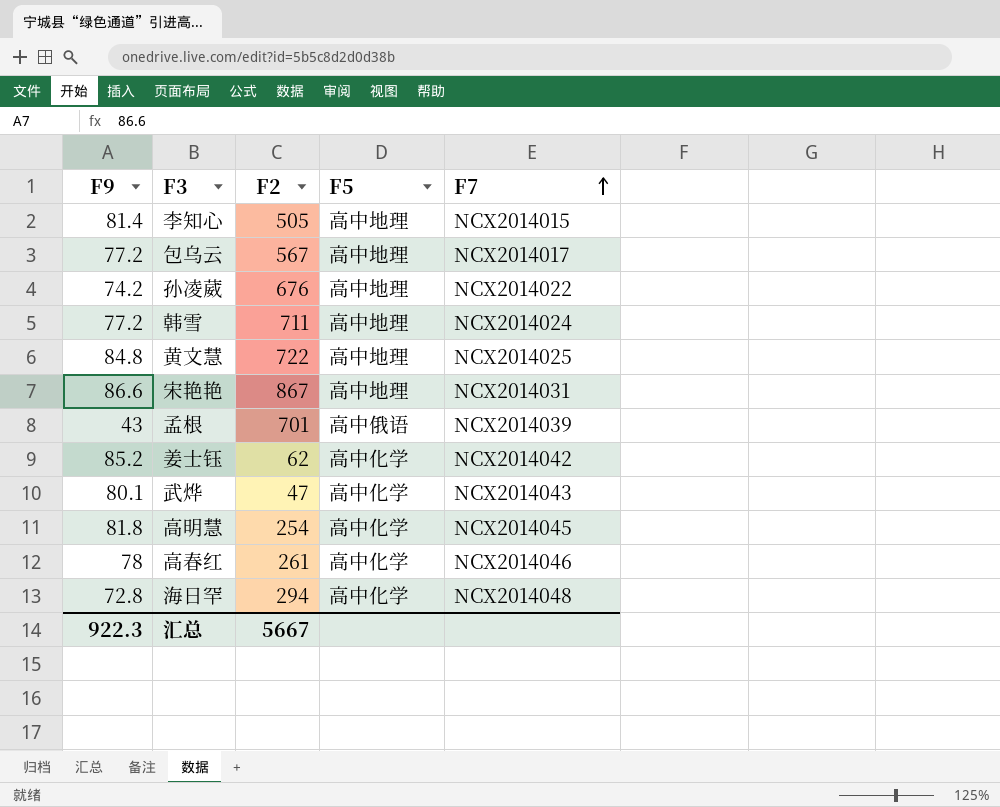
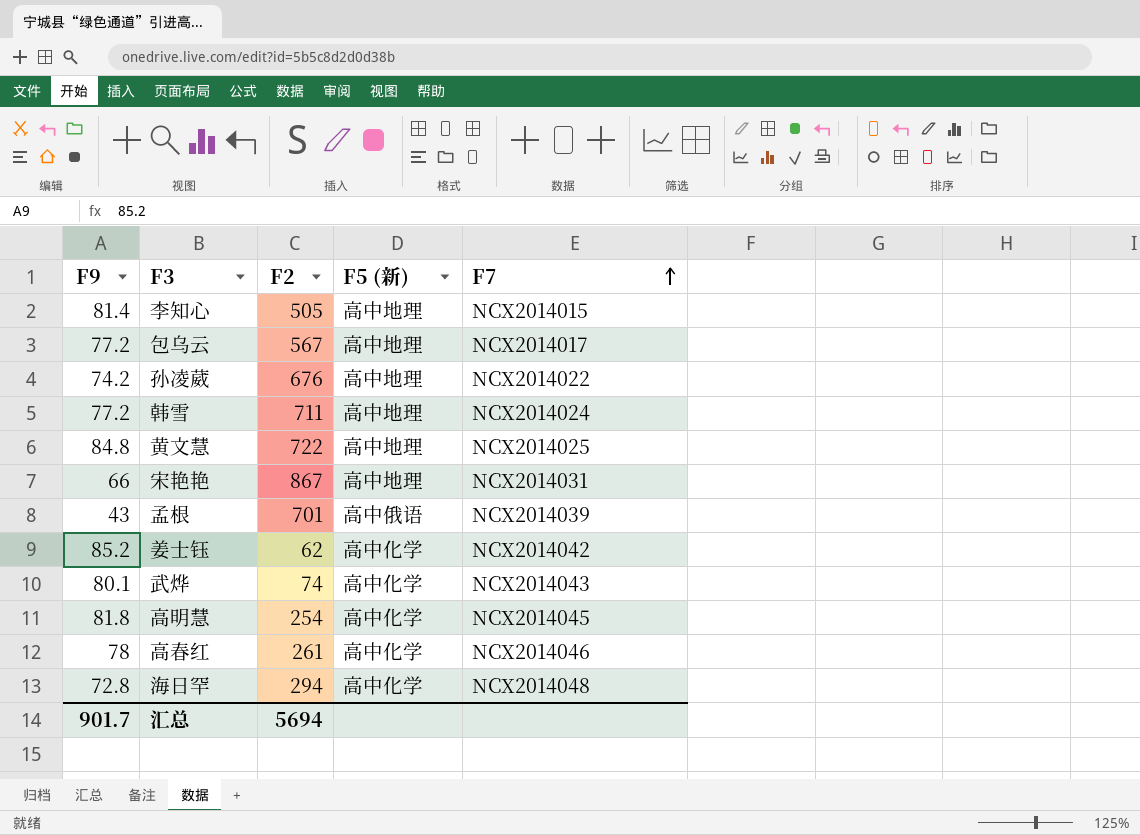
column name: F5 -> F5 (新)
宋艳艳 | F9: 86.6 -> 66
武烨 | F2: 47 -> 74
汇总 | F9: 922.3 -> 901.7
汇总 | F2: 5667 -> 5694

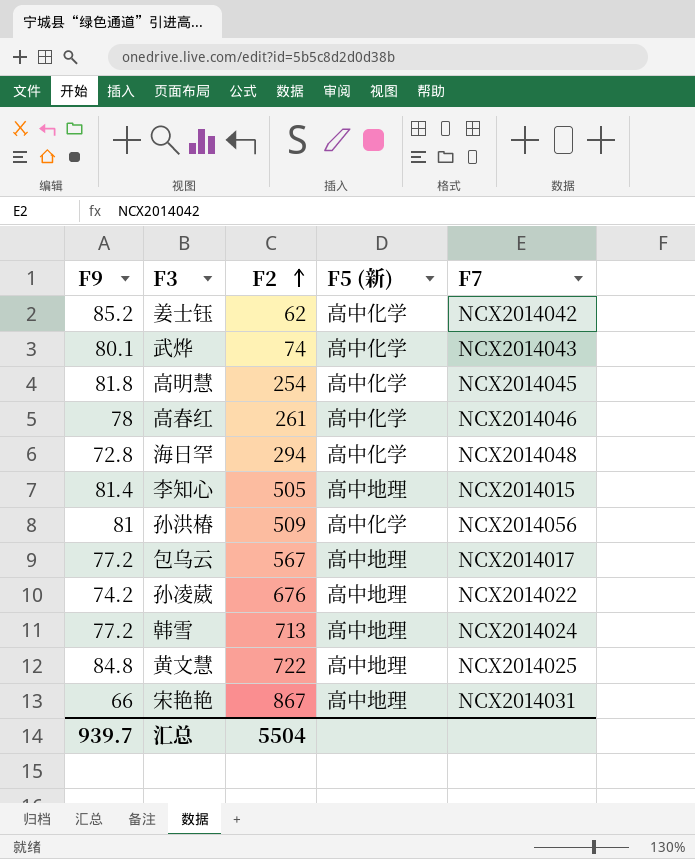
row order: F7 ascending -> F2 ascending
row 孟根: 43 | 701 | 高中俄语 | NCX2014039 -> none
row 孙洪椿: none -> 81 | 509 | 高中化学 | NCX2014056
韩雪 | F2: 711 -> 713
汇总 | F9: 901.7 -> 939.7
汇总 | F2: 5694 -> 5504

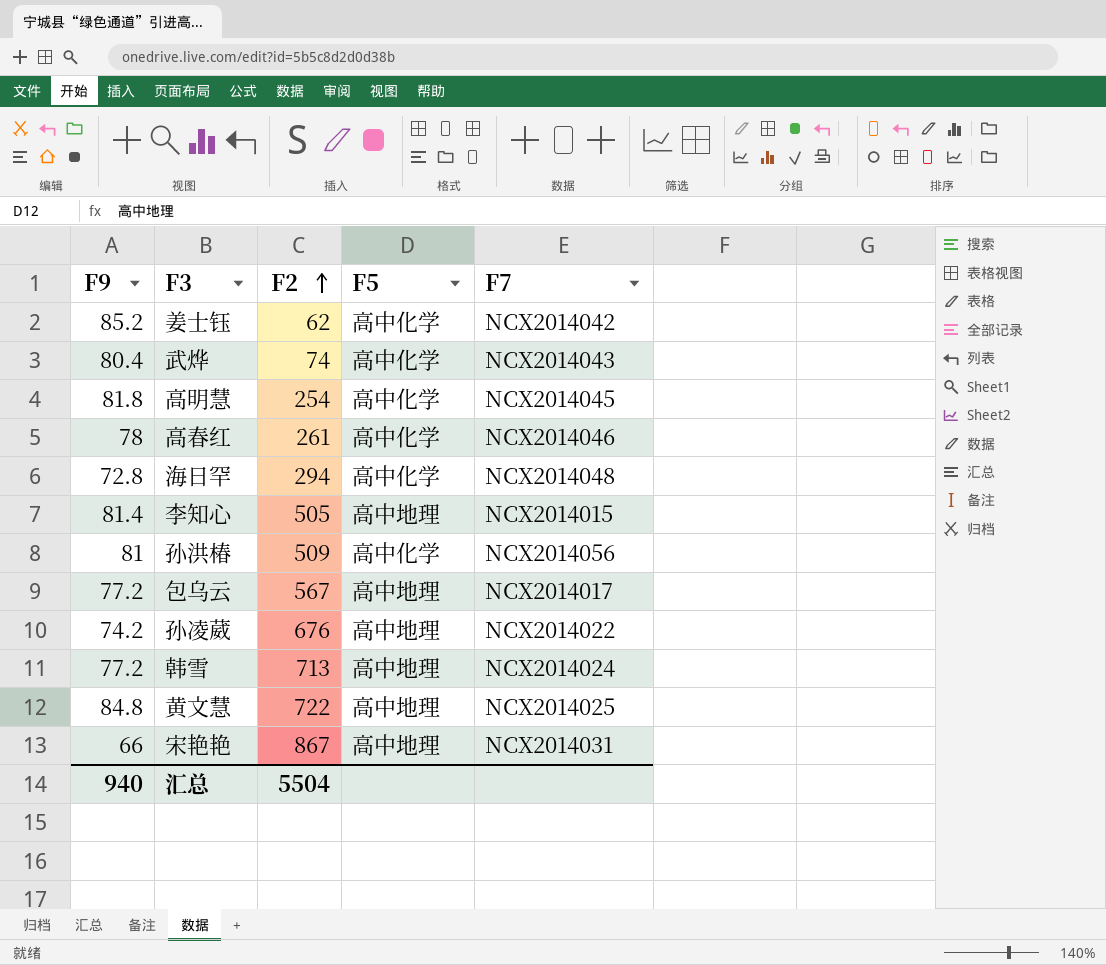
column name: F5 (新) -> F5
武烨 | F9: 80.1 -> 80.4
汇总 | F9: 939.7 -> 940

